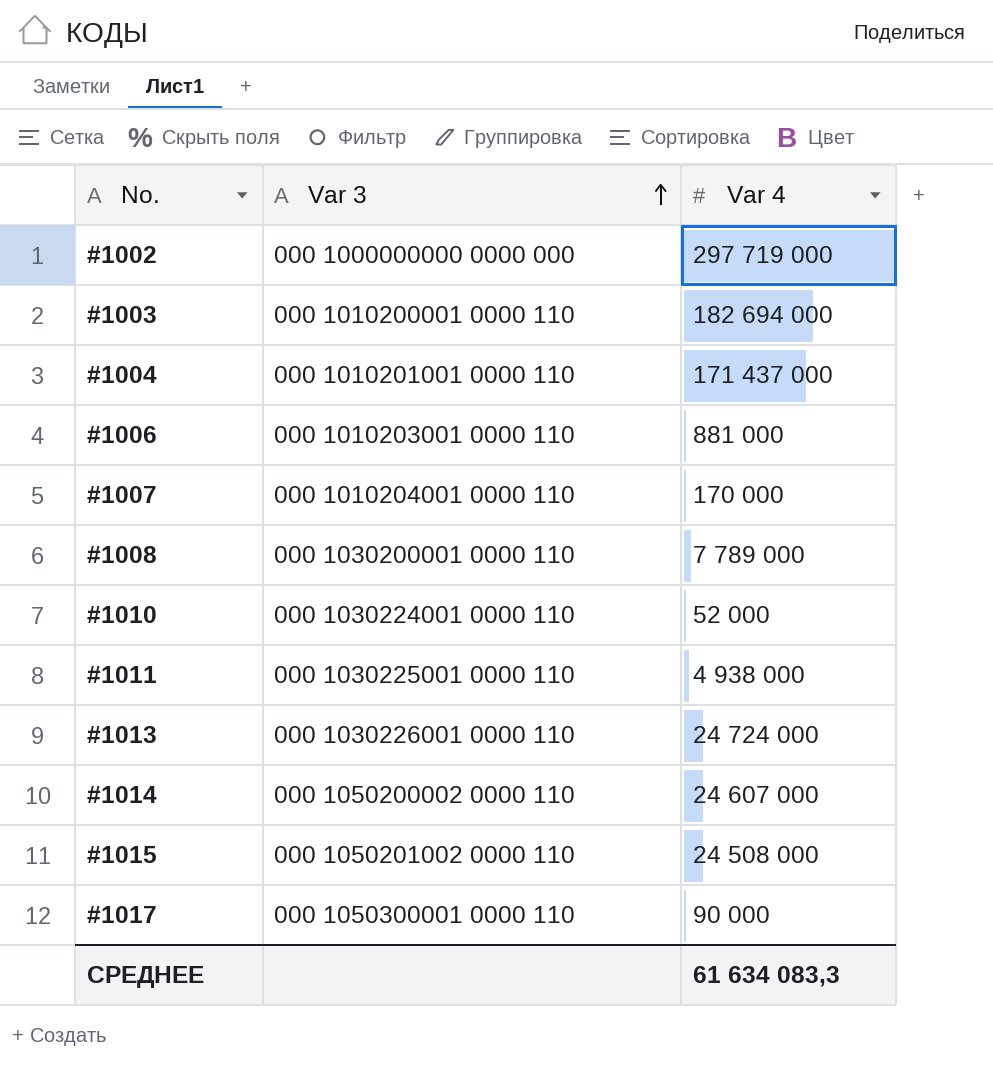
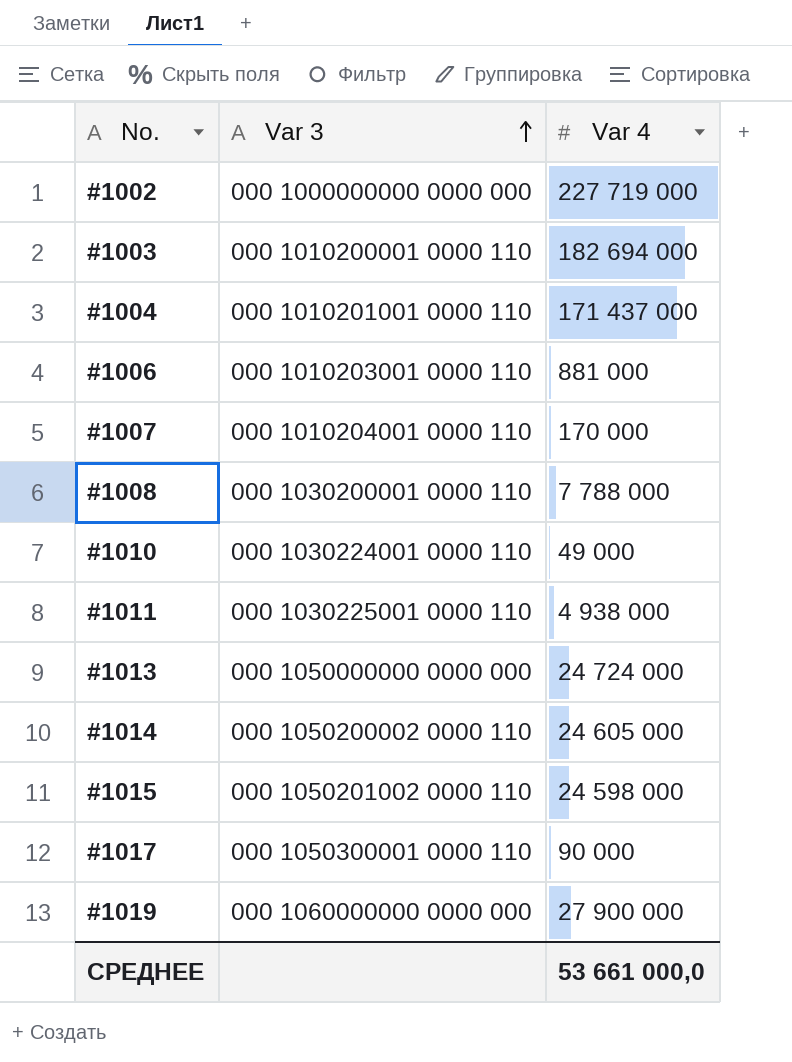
#1002 | Var 4: 297 719 000 -> 227 719 000
#1008 | Var 4: 7 789 000 -> 7 788 000
#1010 | Var 4: 52 000 -> 49 000
#1013 | Var 3: 000 1030226001 0000 110 -> 000 1050000000 0000 000
#1014 | Var 4: 24 607 000 -> 24 605 000
#1015 | Var 4: 24 508 000 -> 24 598 000
row #1019: none -> 000 1060000000 0000 000 | 27 900 000
СРЕДНЕЕ | Var 4: 61 634 083,3 -> 53 661 000,0

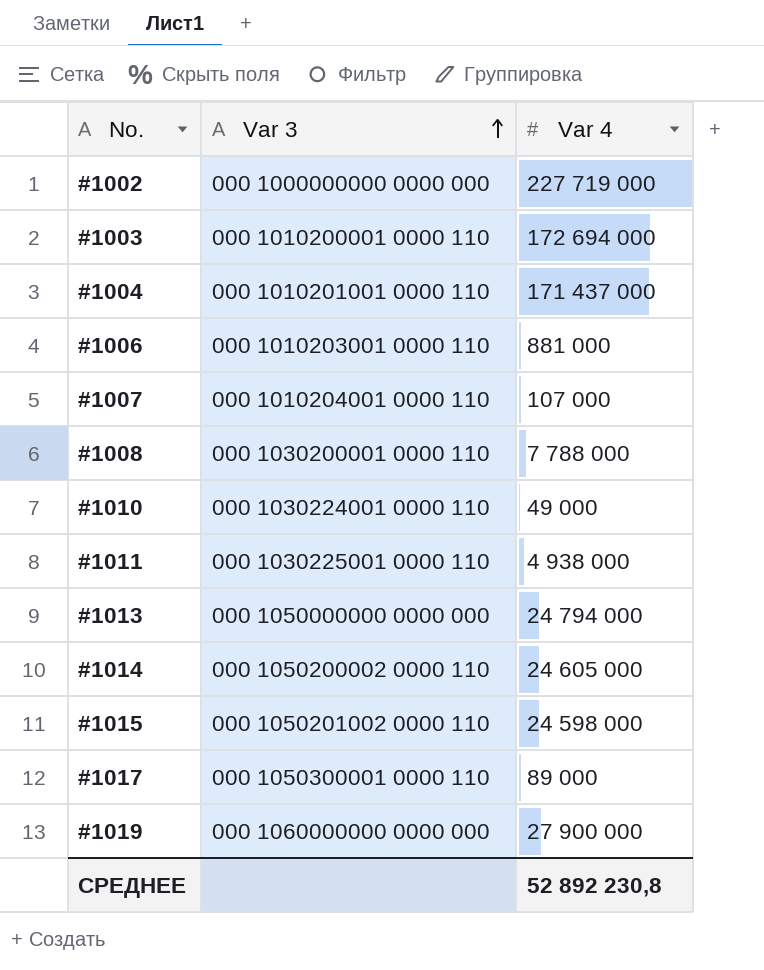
#1003 | Var 4: 182 694 000 -> 172 694 000
#1007 | Var 4: 170 000 -> 107 000
#1013 | Var 4: 24 724 000 -> 24 794 000
#1017 | Var 4: 90 000 -> 89 000
СРЕДНЕЕ | Var 4: 53 661 000,0 -> 52 892 230,8

